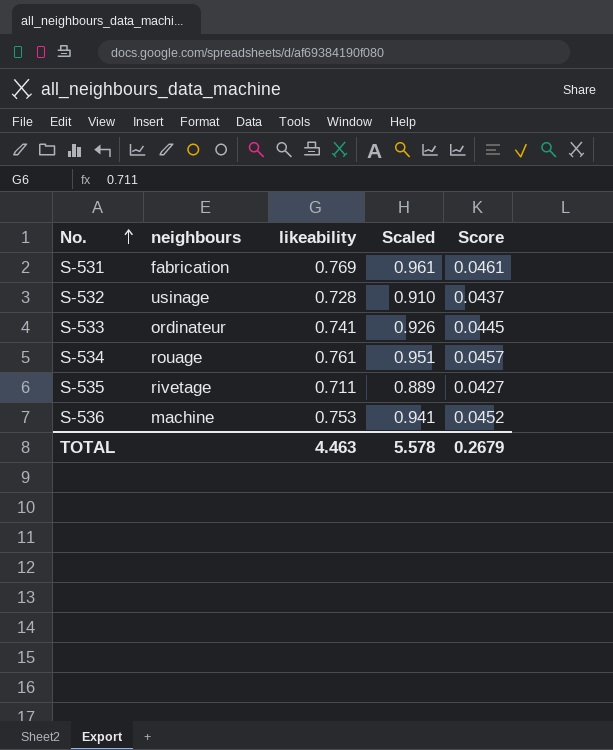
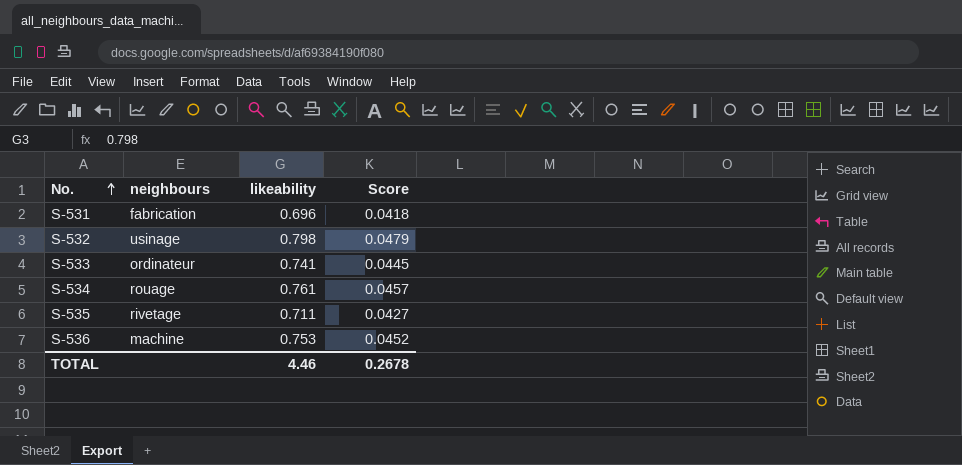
column Scaled | formula: [likeability] * 1.25 -> none
S-531 | likeability: 0.769 -> 0.696
S-531 | Score: 0.0461 -> 0.0418
S-532 | likeability: 0.728 -> 0.798
S-532 | Score: 0.0437 -> 0.0479
TOTAL | likeability: 4.463 -> 4.46
TOTAL | Score: 0.2679 -> 0.2678

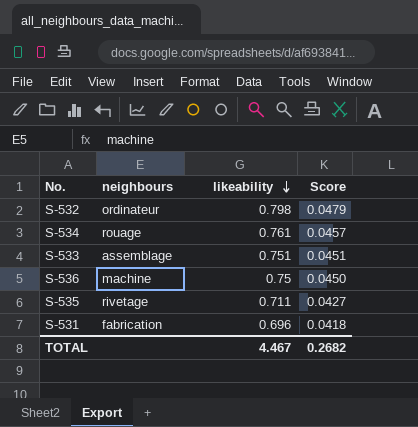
row order: No. ascending -> likeability descending
S-532 | neighbours: usinage -> ordinateur
S-533 | neighbours: ordinateur -> assemblage
S-533 | likeability: 0.741 -> 0.751
S-533 | Score: 0.0445 -> 0.0451
S-536 | likeability: 0.753 -> 0.75
S-536 | Score: 0.0452 -> 0.0450
TOTAL | likeability: 4.46 -> 4.467
TOTAL | Score: 0.2678 -> 0.2682

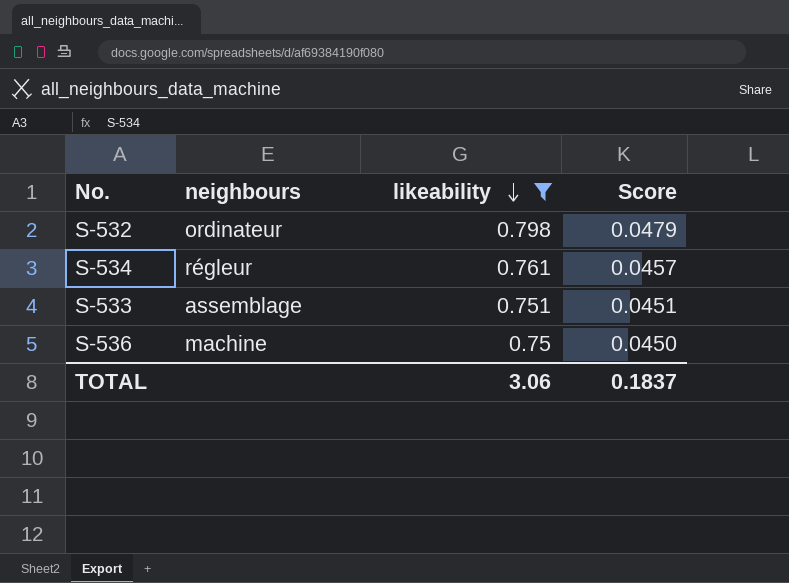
filter: none -> likeability >= 0.75
S-534 | neighbours: rouage -> régleur
TOTAL | likeability: 4.467 -> 3.06
TOTAL | Score: 0.2682 -> 0.1837

